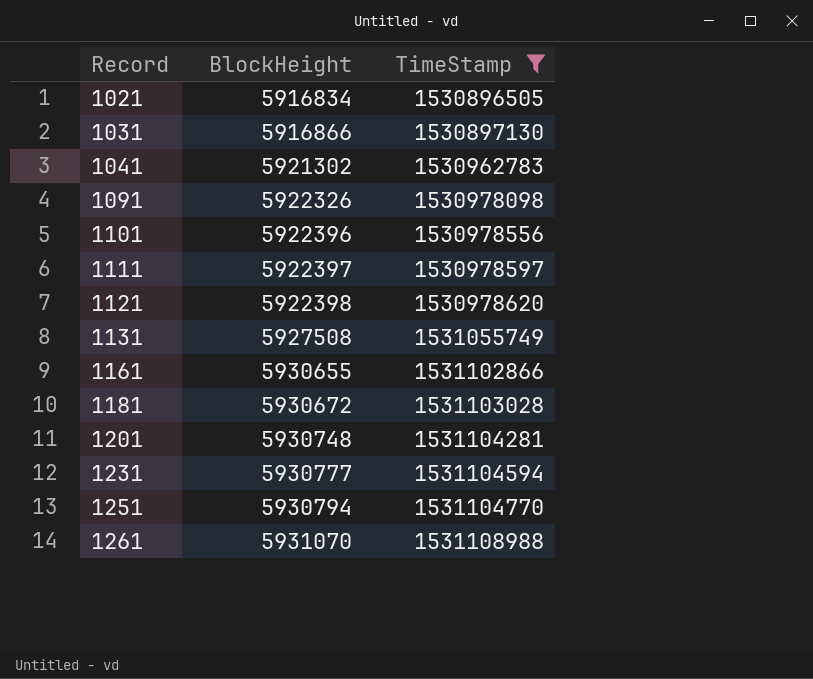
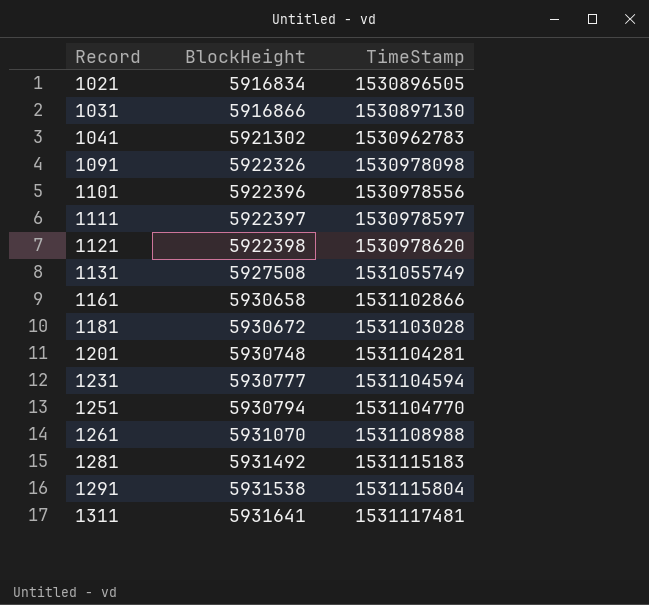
filter: TimeStamp <= 1531108988 -> none
1161 | BlockHeight: 5930655 -> 5930658

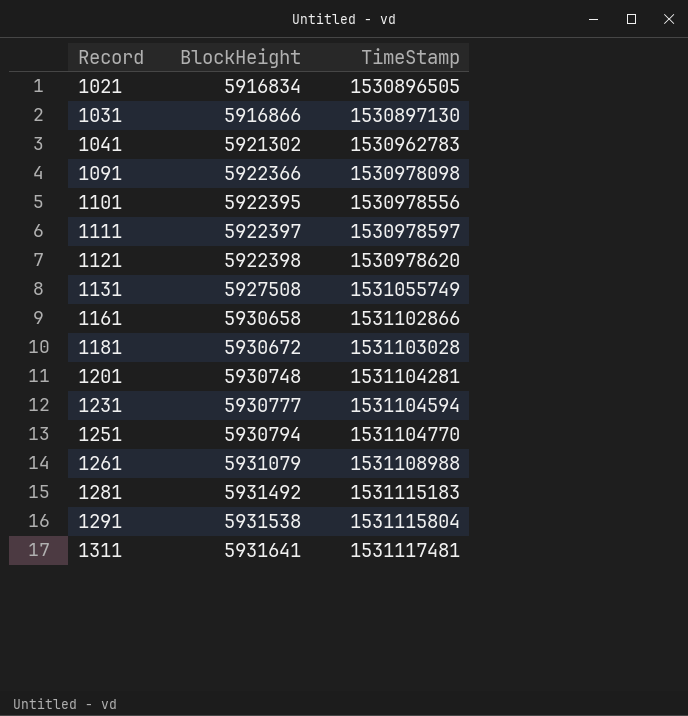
1091 | BlockHeight: 5922326 -> 5922366
1101 | BlockHeight: 5922396 -> 5922395
1261 | BlockHeight: 5931070 -> 5931079

